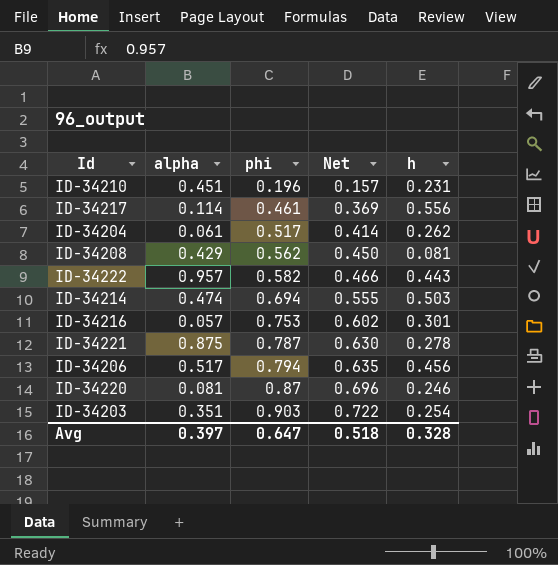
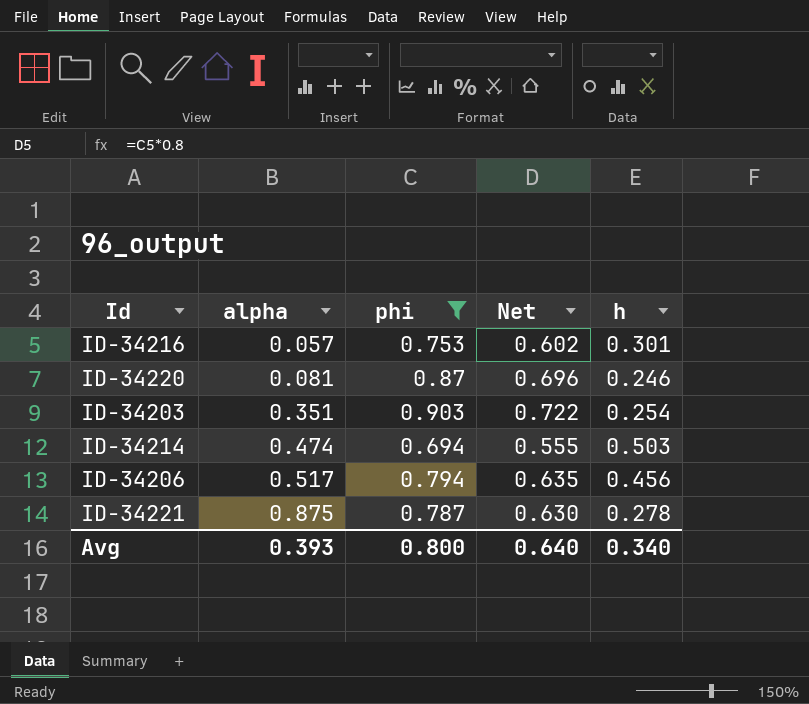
filter: none -> phi >= 0.694
row order: phi ascending -> alpha ascending
Avg | alpha: 0.397 -> 0.393
Avg | phi: 0.647 -> 0.800
Avg | Net: 0.518 -> 0.640
Avg | h: 0.328 -> 0.340

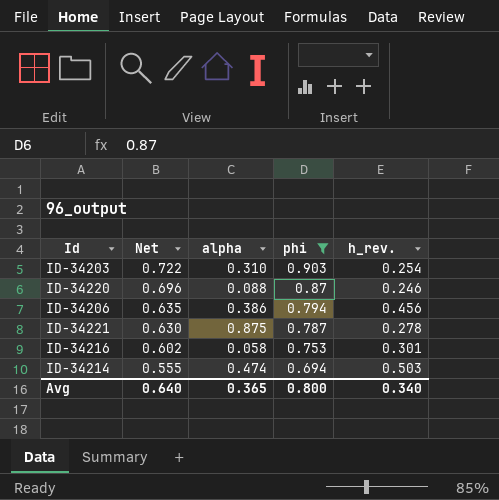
row order: alpha ascending -> Net descending
column Net | position: 4 -> 2
column name: h -> h_rev.
ID-34203 | alpha: 0.351 -> 0.310
ID-34220 | alpha: 0.081 -> 0.088
ID-34206 | alpha: 0.517 -> 0.386
ID-34216 | alpha: 0.057 -> 0.058
Avg | alpha: 0.393 -> 0.365

